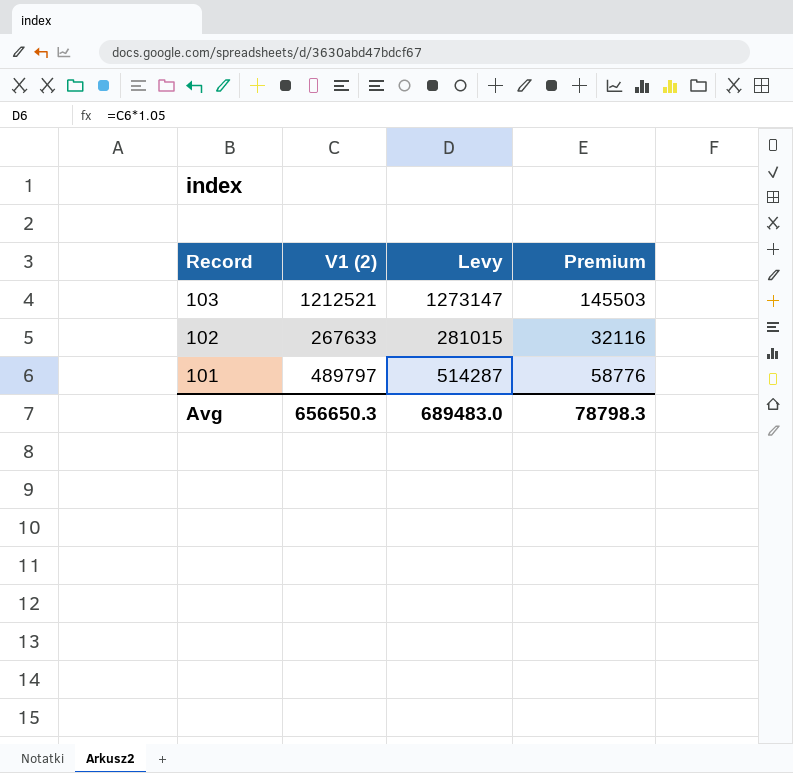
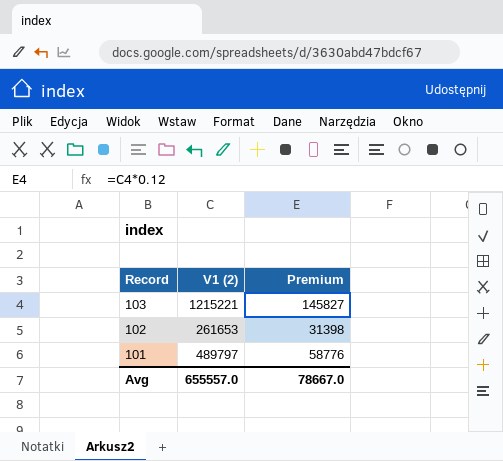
column Levy | formula: [V1 (2)] * 1.05 -> none
103 | V1 (2): 1212521 -> 1215221
103 | Premium: 145503 -> 145827
102 | V1 (2): 267633 -> 261653
102 | Premium: 32116 -> 31398
Avg | V1 (2): 656650.3 -> 655557.0
Avg | Premium: 78798.3 -> 78667.0

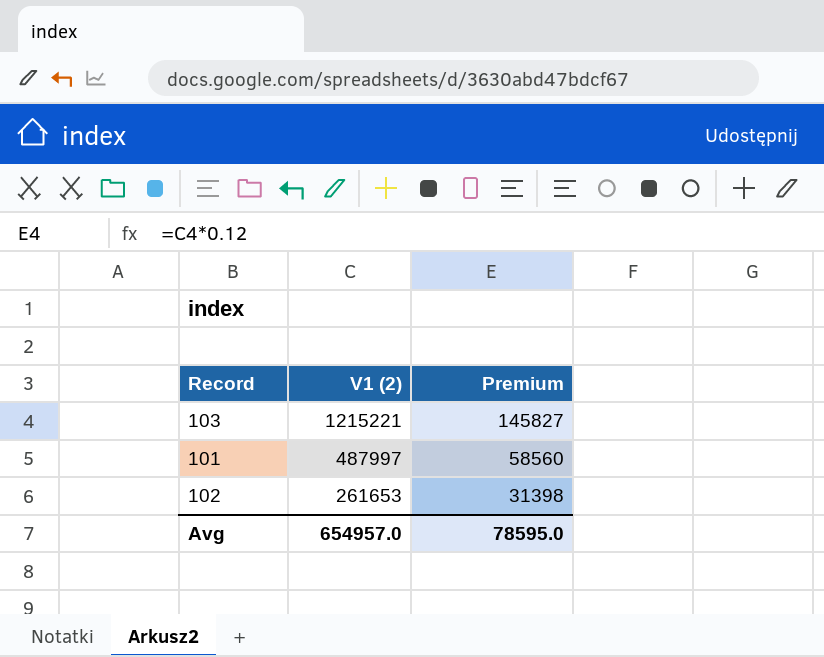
row order: Record descending -> V1 (2) descending
101 | V1 (2): 489797 -> 487997
101 | Premium: 58776 -> 58560
Avg | V1 (2): 655557.0 -> 654957.0
Avg | Premium: 78667.0 -> 78595.0

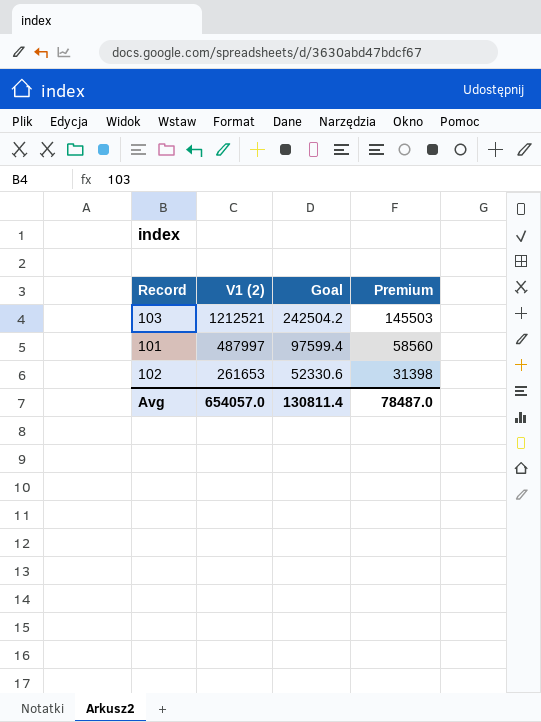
column Goal | formula: none -> [V1 (2)] * 0.2
103 | V1 (2): 1215221 -> 1212521
103 | Premium: 145827 -> 145503
Avg | V1 (2): 654957.0 -> 654057.0
Avg | Premium: 78595.0 -> 78487.0

